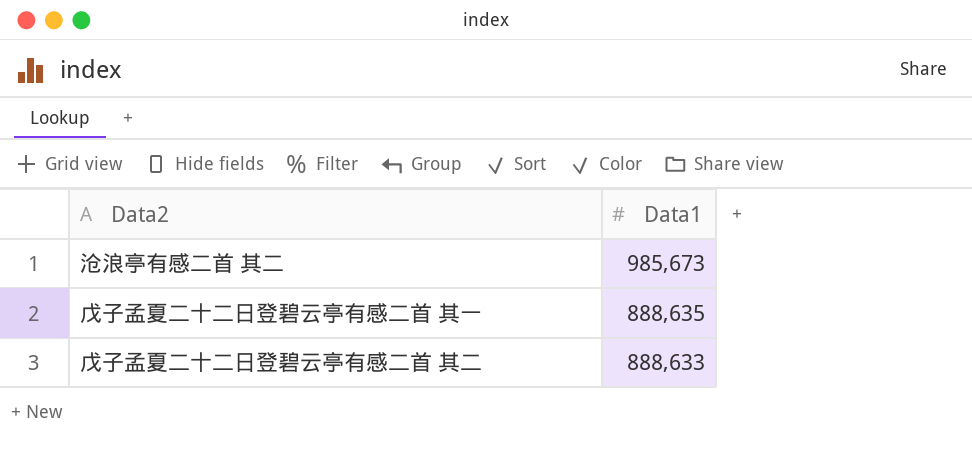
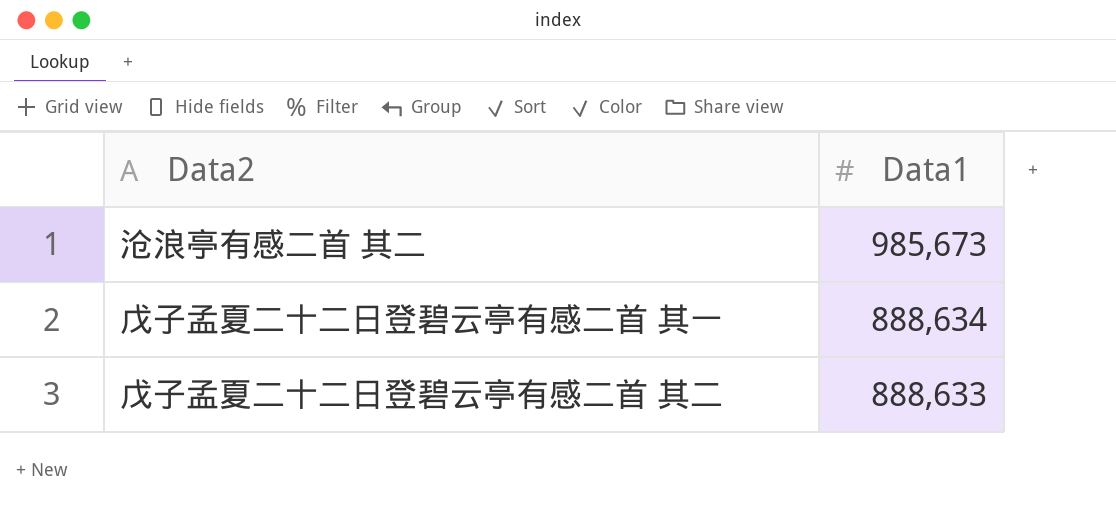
戊子孟夏二十二日登碧云亭有感二首 其一 | Data1: 888,635 -> 888,634

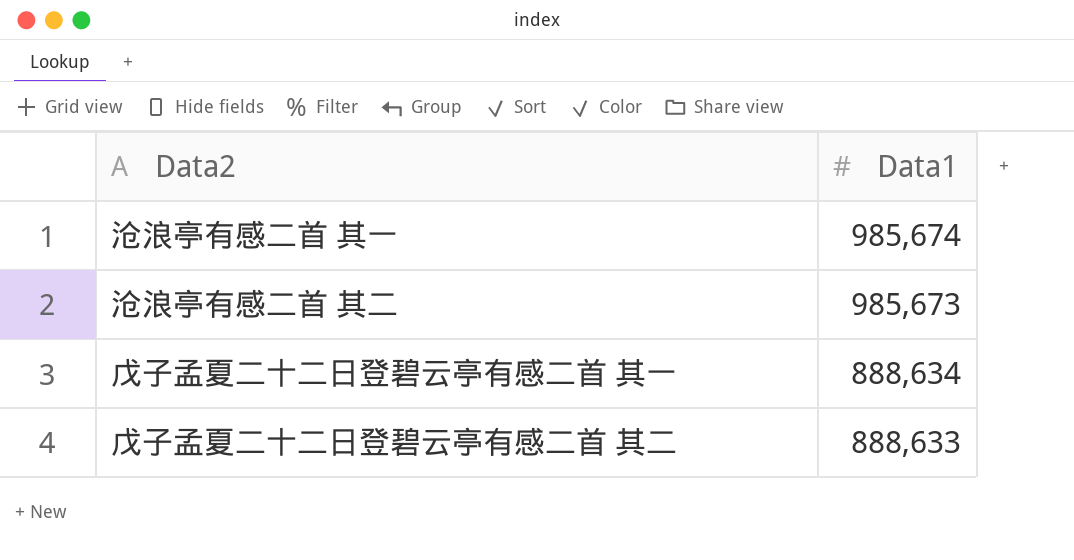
row 沧浪亭有感二首 其一: none -> 985,674

